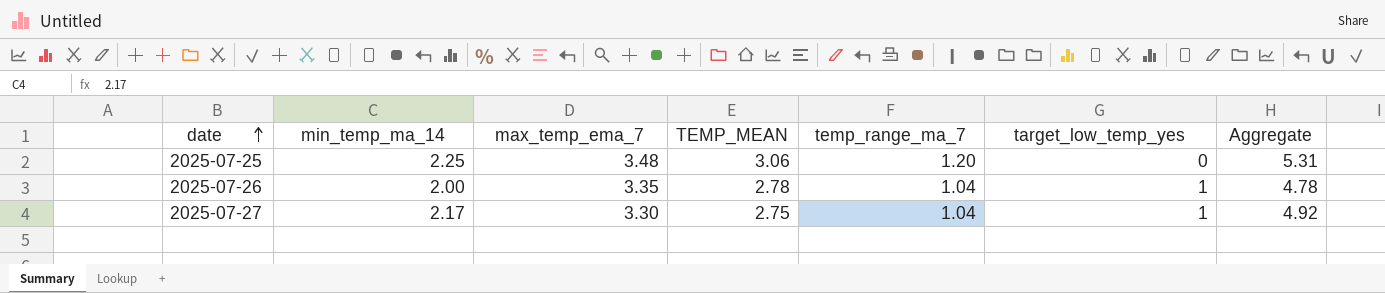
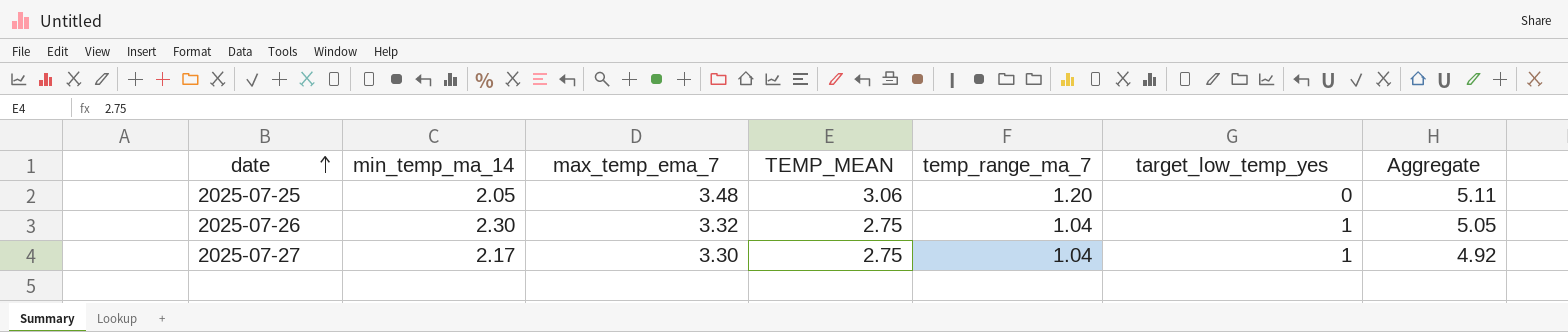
2025-07-25 | min_temp_ma_14: 2.25 -> 2.05
2025-07-25 | Aggregate: 5.31 -> 5.11
2025-07-26 | min_temp_ma_14: 2.00 -> 2.30
2025-07-26 | max_temp_ema_7: 3.35 -> 3.32
2025-07-26 | TEMP_MEAN: 2.78 -> 2.75
2025-07-26 | Aggregate: 4.78 -> 5.05

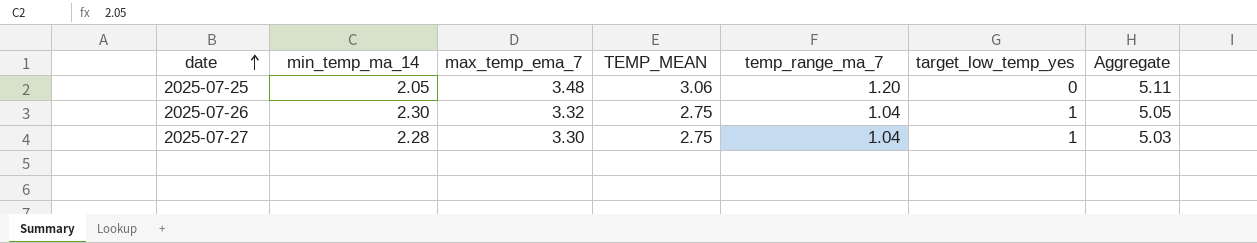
2025-07-27 | min_temp_ma_14: 2.17 -> 2.28
2025-07-27 | Aggregate: 4.92 -> 5.03

